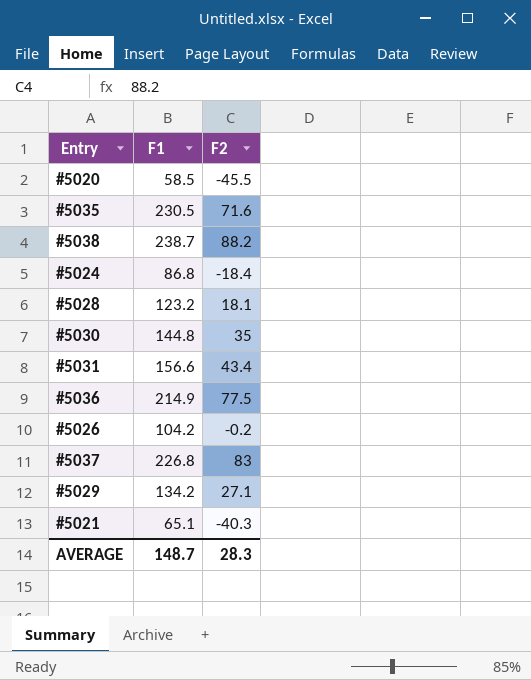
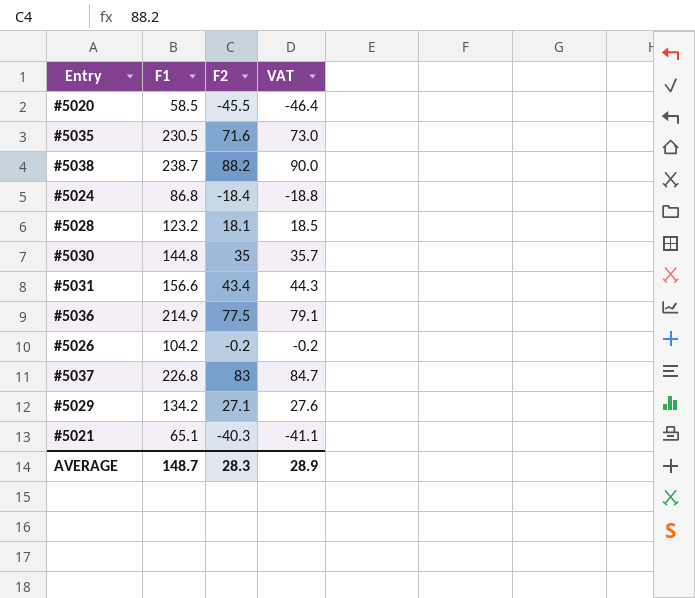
column VAT | formula: none -> [F2] * 1.02

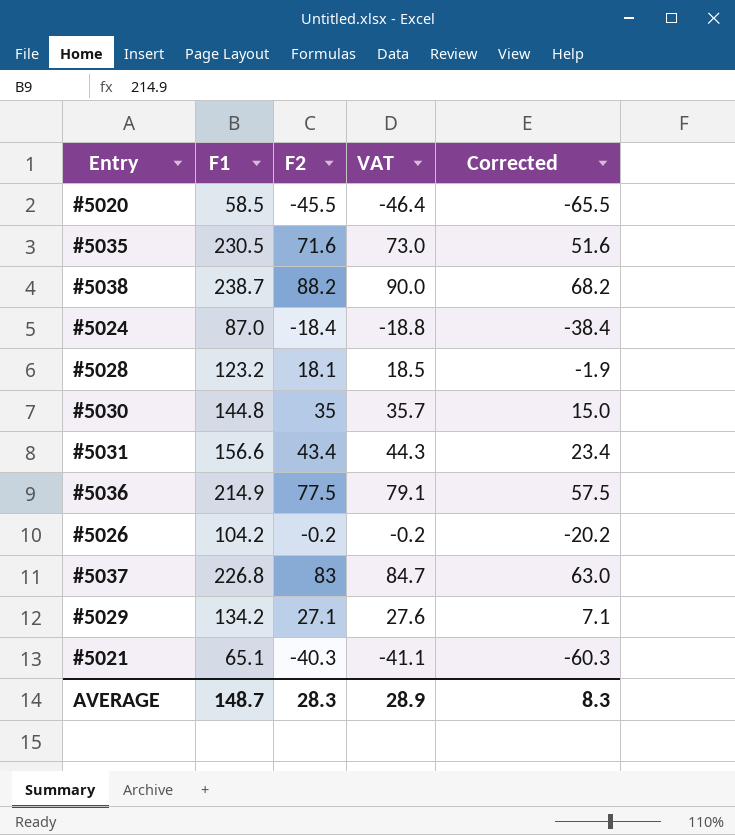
column Corrected | formula: none -> [F2] - 20
#5024 | F1: 86.8 -> 87.0

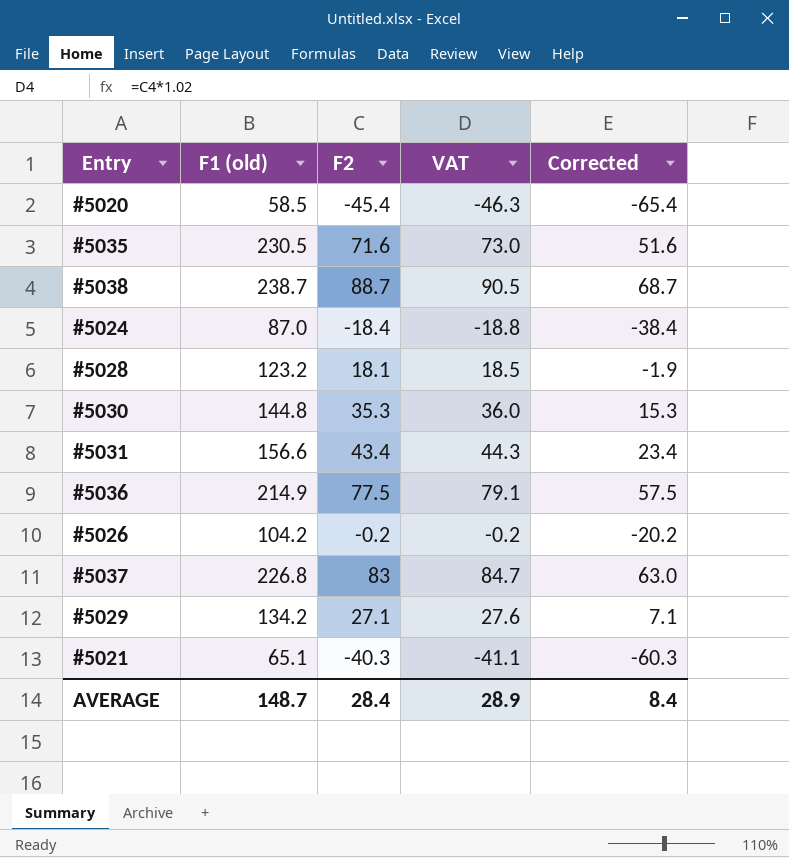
column name: F1 -> F1 (old)
#5020 | F2: -45.5 -> -45.4
#5020 | VAT: -46.4 -> -46.3
#5020 | Corrected: -65.5 -> -65.4
#5038 | F2: 88.2 -> 88.7
#5038 | VAT: 90.0 -> 90.5
#5038 | Corrected: 68.2 -> 68.7
#5030 | F2: 35 -> 35.3
#5030 | VAT: 35.7 -> 36.0
#5030 | Corrected: 15.0 -> 15.3
AVERAGE | F2: 28.3 -> 28.4
AVERAGE | Corrected: 8.3 -> 8.4

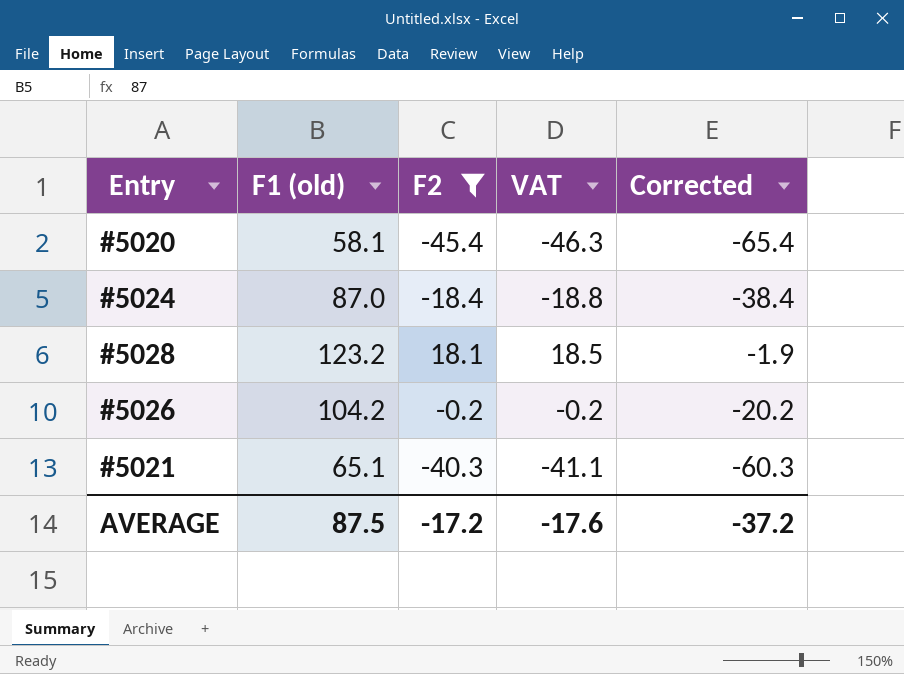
filter: none -> F2 <= 18.1
#5020 | F1 (old): 58.5 -> 58.1
AVERAGE | F1 (old): 148.7 -> 87.5
AVERAGE | F2: 28.4 -> -17.2
AVERAGE | VAT: 28.9 -> -17.6
AVERAGE | Corrected: 8.4 -> -37.2

